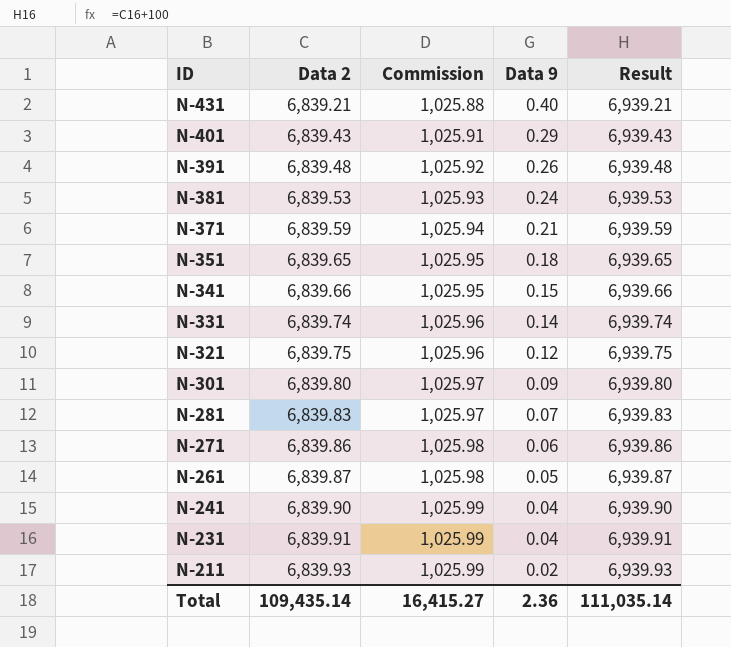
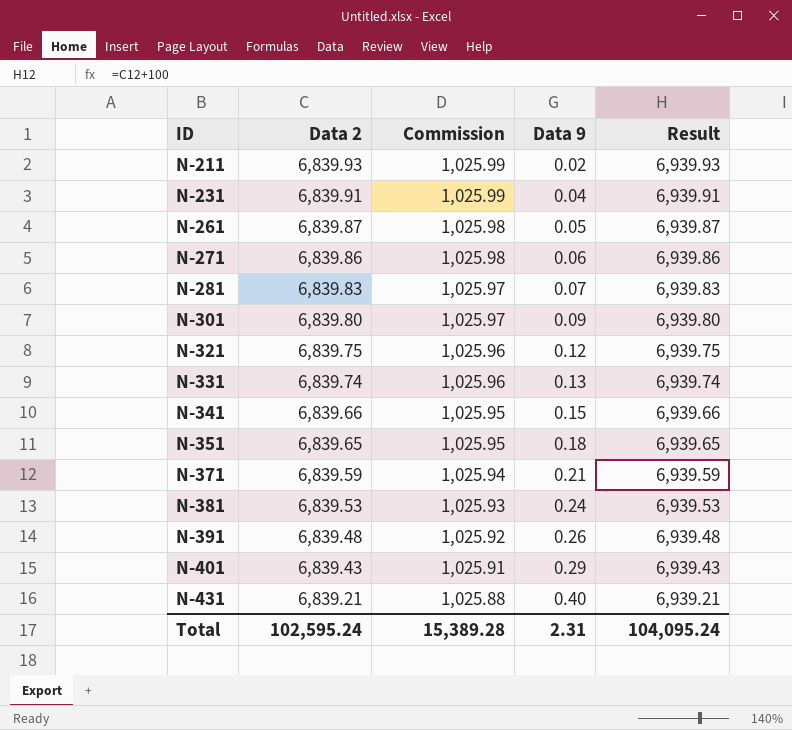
row order: ID descending -> ID ascending
row N-241: 6,839.90 | 1,025.99 | 0.04 | 6,939.90 -> none
N-331 | Data 9: 0.14 -> 0.13
Total | Data 2: 109,435.14 -> 102,595.24
Total | Commission: 16,415.27 -> 15,389.28
Total | Data 9: 2.36 -> 2.31
Total | Result: 111,035.14 -> 104,095.24

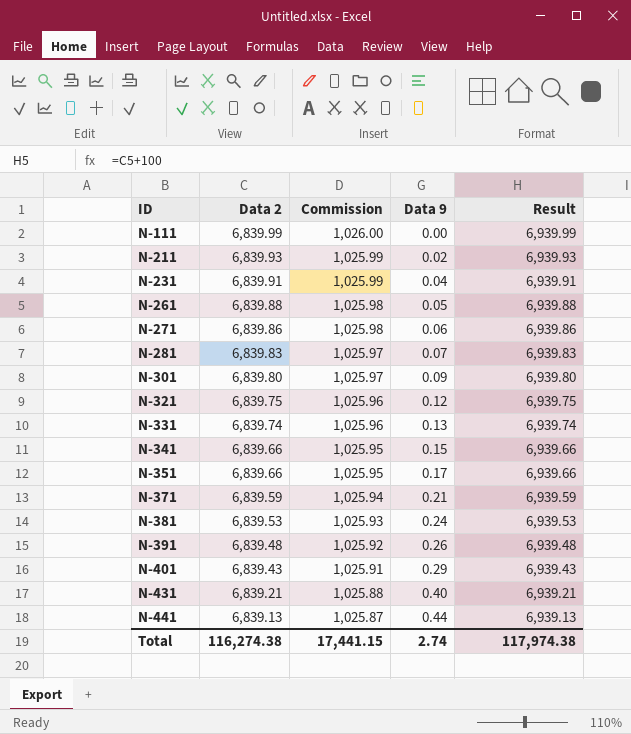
row N-111: none -> 6,839.99 | 1,026.00 | 0.00 | 6,939.99
N-261 | Data 2: 6,839.87 -> 6,839.88
N-261 | Result: 6,939.87 -> 6,939.88
N-351 | Data 2: 6,839.65 -> 6,839.66
N-351 | Data 9: 0.18 -> 0.17
N-351 | Result: 6,939.65 -> 6,939.66
row N-441: none -> 6,839.13 | 1,025.87 | 0.44 | 6,939.13
Total | Data 2: 102,595.24 -> 116,274.38
Total | Commission: 15,389.28 -> 17,441.15
Total | Data 9: 2.31 -> 2.74
Total | Result: 104,095.24 -> 117,974.38

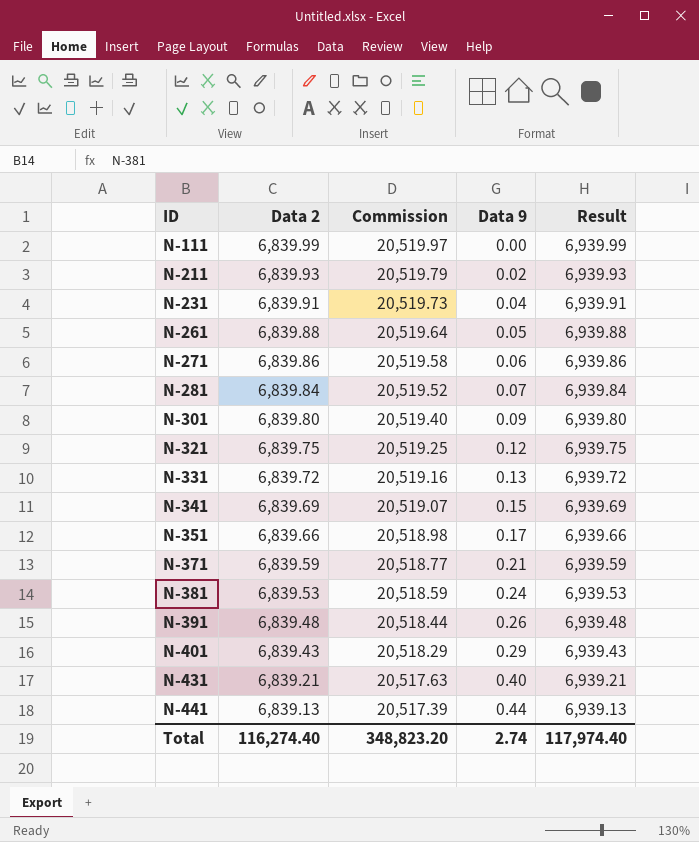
column Commission | formula: [Data 2] * 0.15 -> [Data 2] * 3
N-281 | Data 2: 6,839.83 -> 6,839.84
N-281 | Result: 6,939.83 -> 6,939.84
N-331 | Data 2: 6,839.74 -> 6,839.72
N-331 | Result: 6,939.74 -> 6,939.72
N-341 | Data 2: 6,839.66 -> 6,839.69
N-341 | Result: 6,939.66 -> 6,939.69
Total | Data 2: 116,274.38 -> 116,274.40
Total | Commission: 17,441.15 -> 348,823.20
Total | Result: 117,974.38 -> 117,974.40

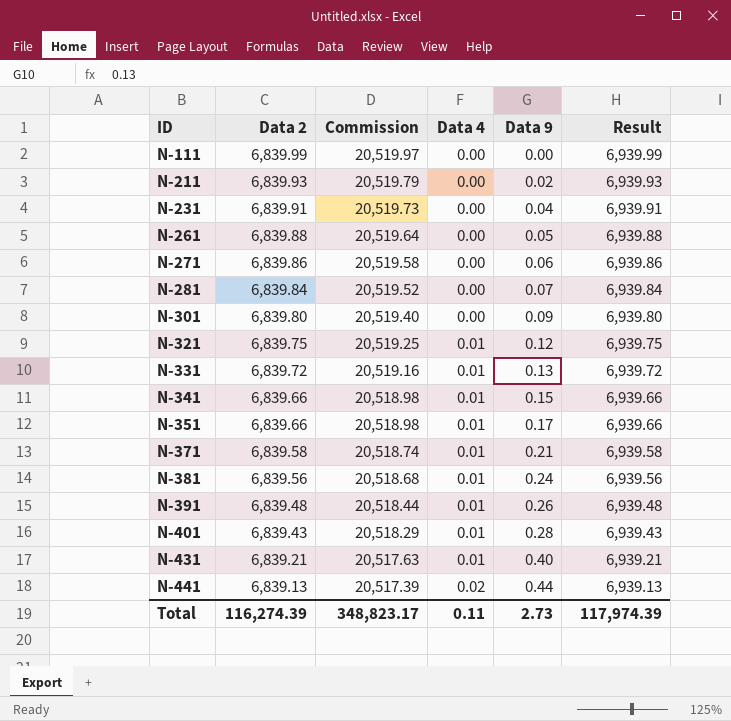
column Data 4 | position: none -> 4
N-341 | Data 2: 6,839.69 -> 6,839.66
N-341 | Commission: 20,519.07 -> 20,518.98
N-341 | Result: 6,939.69 -> 6,939.66
N-371 | Data 2: 6,839.59 -> 6,839.58
N-371 | Commission: 20,518.77 -> 20,518.74
N-371 | Result: 6,939.59 -> 6,939.58
N-381 | Data 2: 6,839.53 -> 6,839.56
N-381 | Commission: 20,518.59 -> 20,518.68
N-381 | Result: 6,939.53 -> 6,939.56
N-401 | Data 9: 0.29 -> 0.28
Total | Data 2: 116,274.40 -> 116,274.39
Total | Commission: 348,823.20 -> 348,823.17
Total | Data 9: 2.74 -> 2.73
Total | Result: 117,974.40 -> 117,974.39

